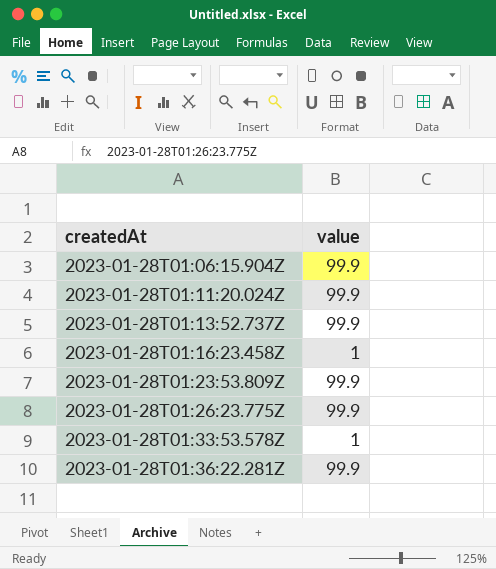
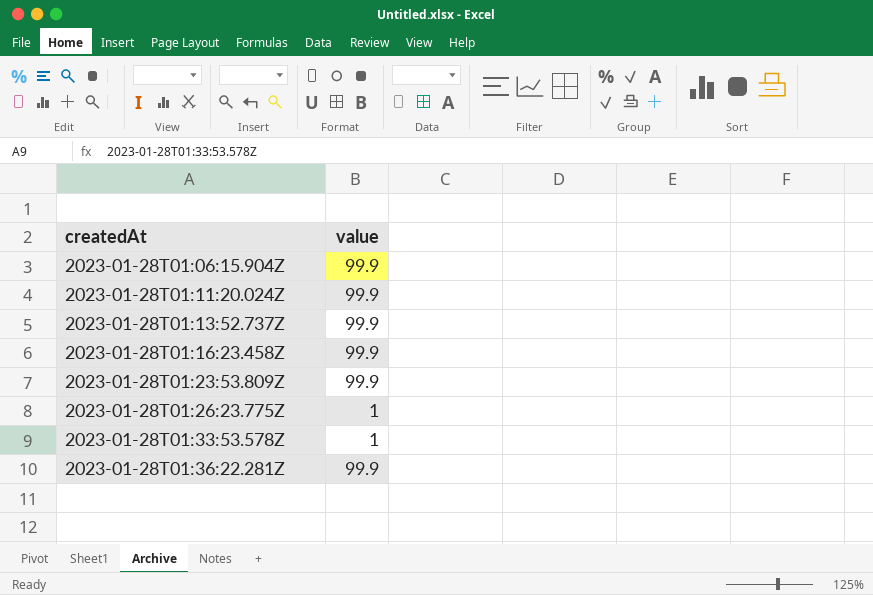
2023-01-28T01:16:23.458Z | value: 1 -> 99.9
2023-01-28T01:26:23.775Z | value: 99.9 -> 1

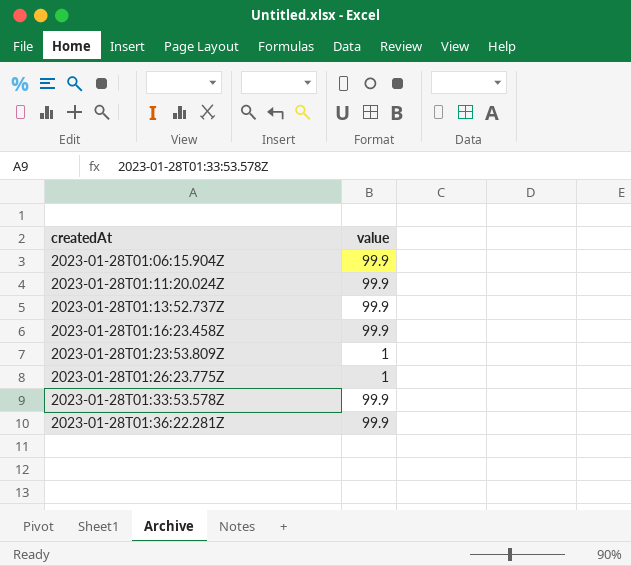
2023-01-28T01:23:53.809Z | value: 99.9 -> 1
2023-01-28T01:33:53.578Z | value: 1 -> 99.9

